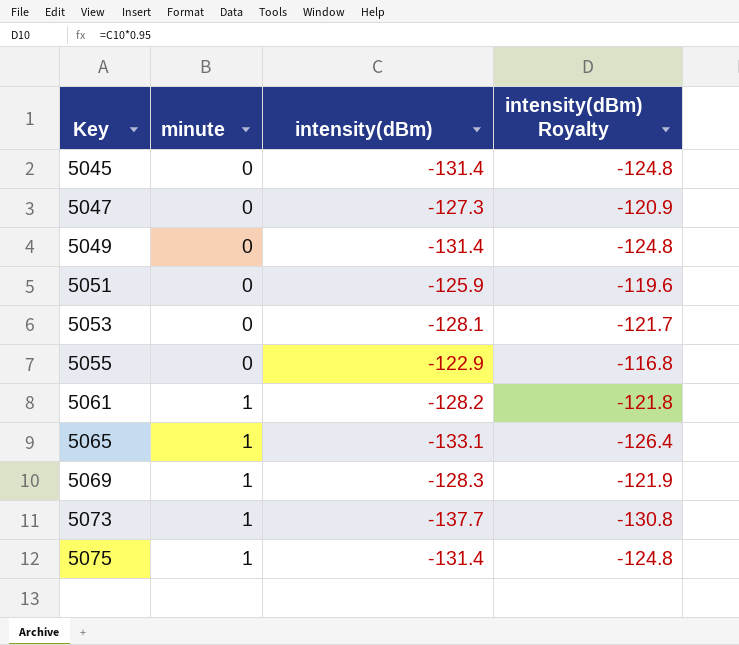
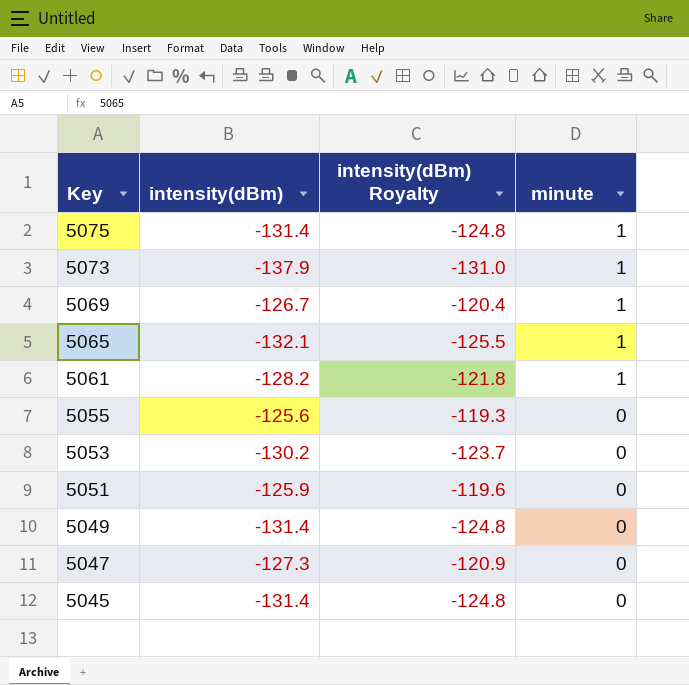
row order: Key ascending -> Key descending
column minute | position: 2 -> 4
5073 | intensity(dBm): -137.7 -> -137.9
5073 | intensity(dBm) Royalty: -130.8 -> -131.0
5069 | intensity(dBm): -128.3 -> -126.7
5069 | intensity(dBm) Royalty: -121.9 -> -120.4
5065 | intensity(dBm): -133.1 -> -132.1
5065 | intensity(dBm) Royalty: -126.4 -> -125.5
5055 | intensity(dBm): -122.9 -> -125.6
5055 | intensity(dBm) Royalty: -116.8 -> -119.3
5053 | intensity(dBm): -128.1 -> -130.2
5053 | intensity(dBm) Royalty: -121.7 -> -123.7

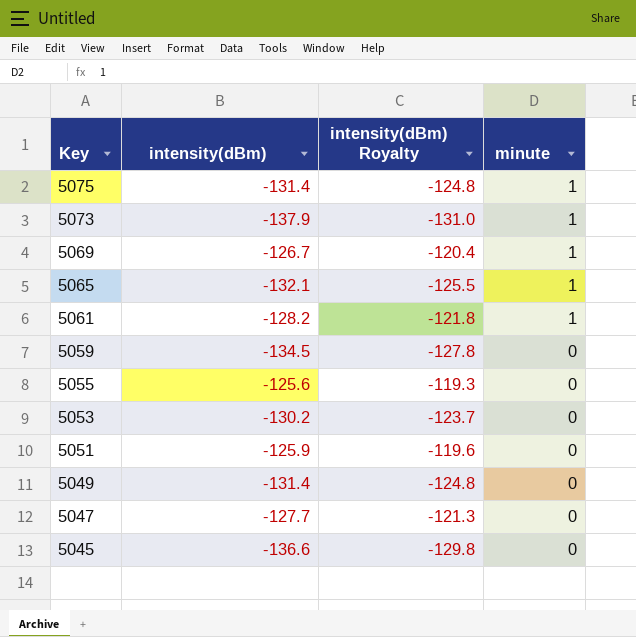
row 5059: none -> -134.5 | -127.8 | 0
5047 | intensity(dBm): -127.3 -> -127.7
5047 | intensity(dBm) Royalty: -120.9 -> -121.3
5045 | intensity(dBm): -131.4 -> -136.6
5045 | intensity(dBm) Royalty: -124.8 -> -129.8

